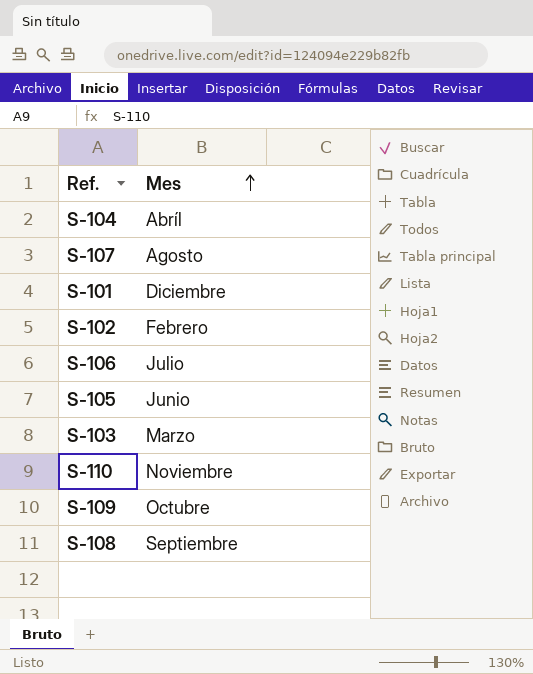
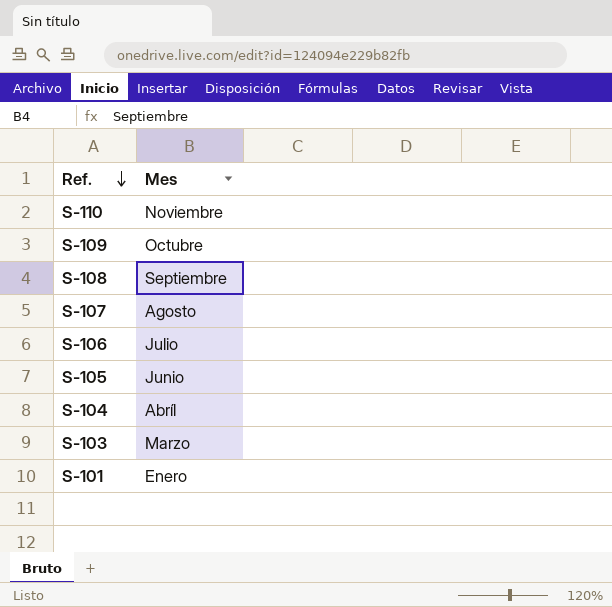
row order: Mes ascending -> Ref. descending
row S-102: Febrero -> none
S-101 | Mes: Diciembre -> Enero

